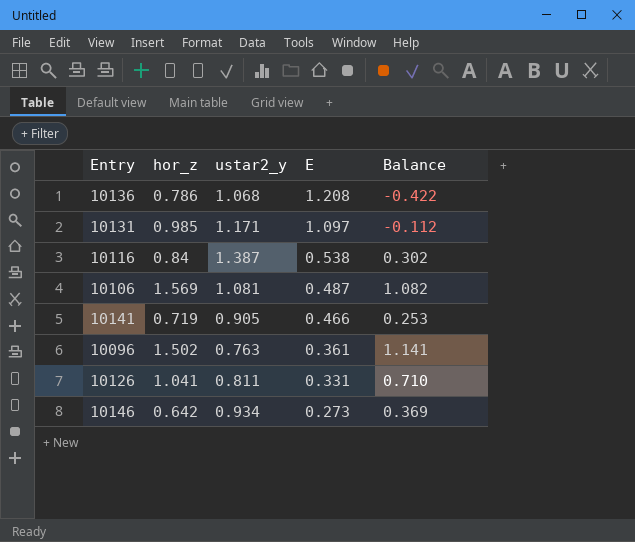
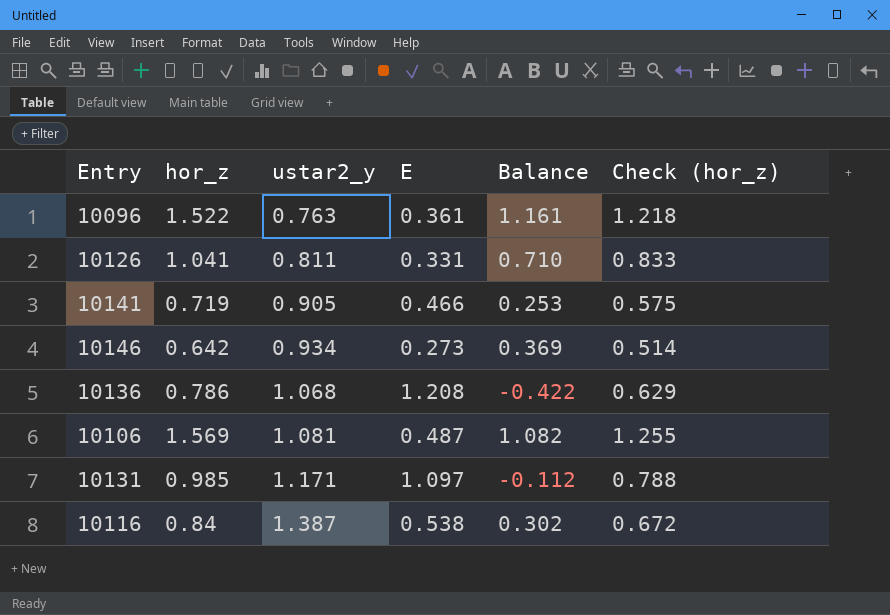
row order: E descending -> ustar2_y ascending
column Check (hor_z) | formula: none -> [hor_z] * 0.8
10096 | hor_z: 1.502 -> 1.522
10096 | Balance: 1.141 -> 1.161

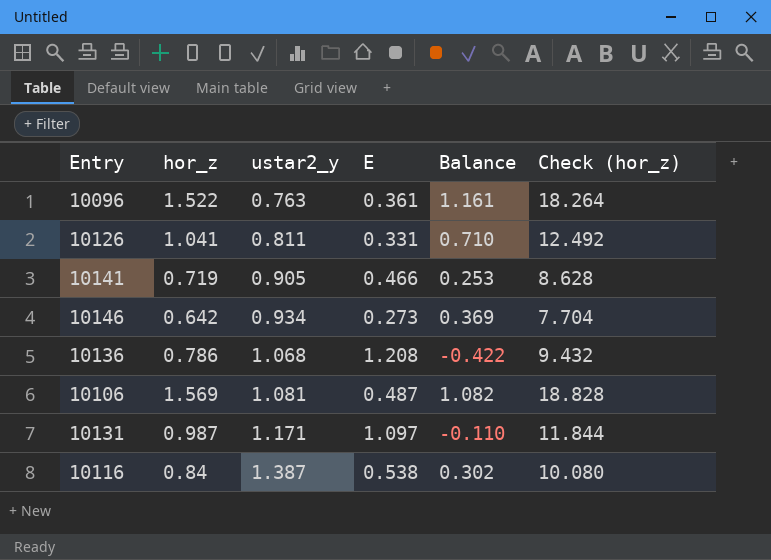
column Check (hor_z) | formula: [hor_z] * 0.8 -> [hor_z] * 12
10131 | hor_z: 0.985 -> 0.987
10131 | Balance: -0.112 -> -0.110

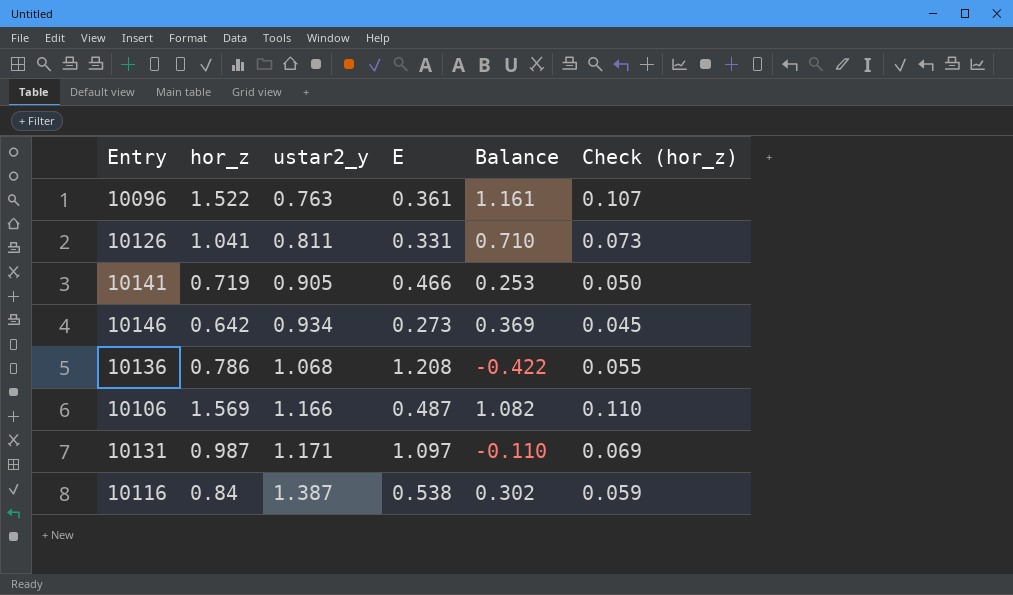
column Check (hor_z) | formula: [hor_z] * 12 -> [hor_z] * 0.07
10106 | ustar2_y: 1.081 -> 1.166

